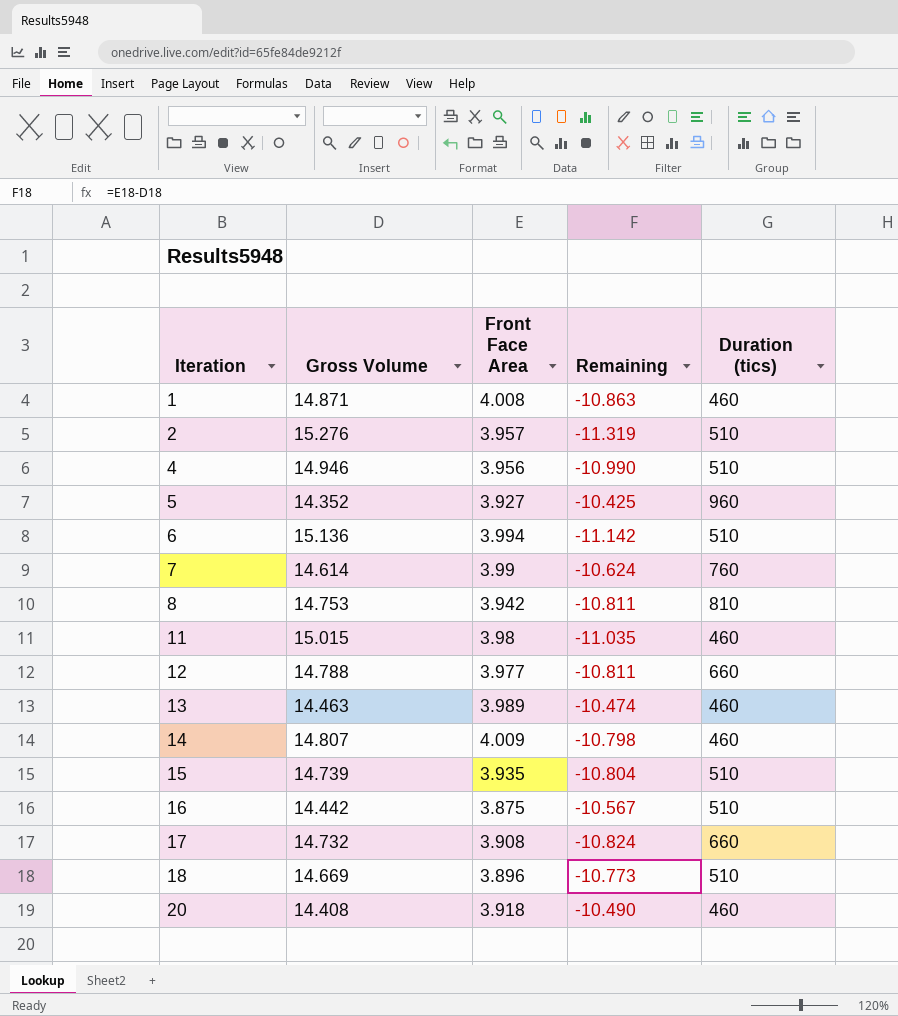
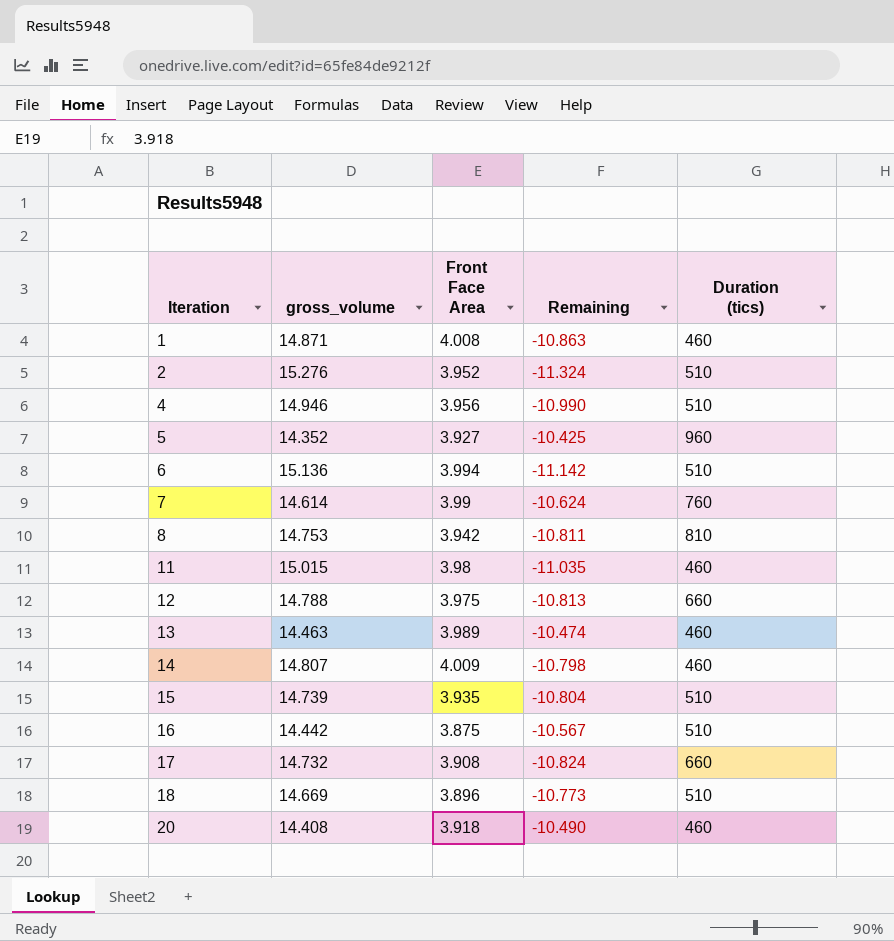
column name: Gross Volume -> gross_volume
2 | Front Face Area: 3.957 -> 3.952
2 | Remaining: -11.319 -> -11.324
12 | Front Face Area: 3.977 -> 3.975
12 | Remaining: -10.811 -> -10.813

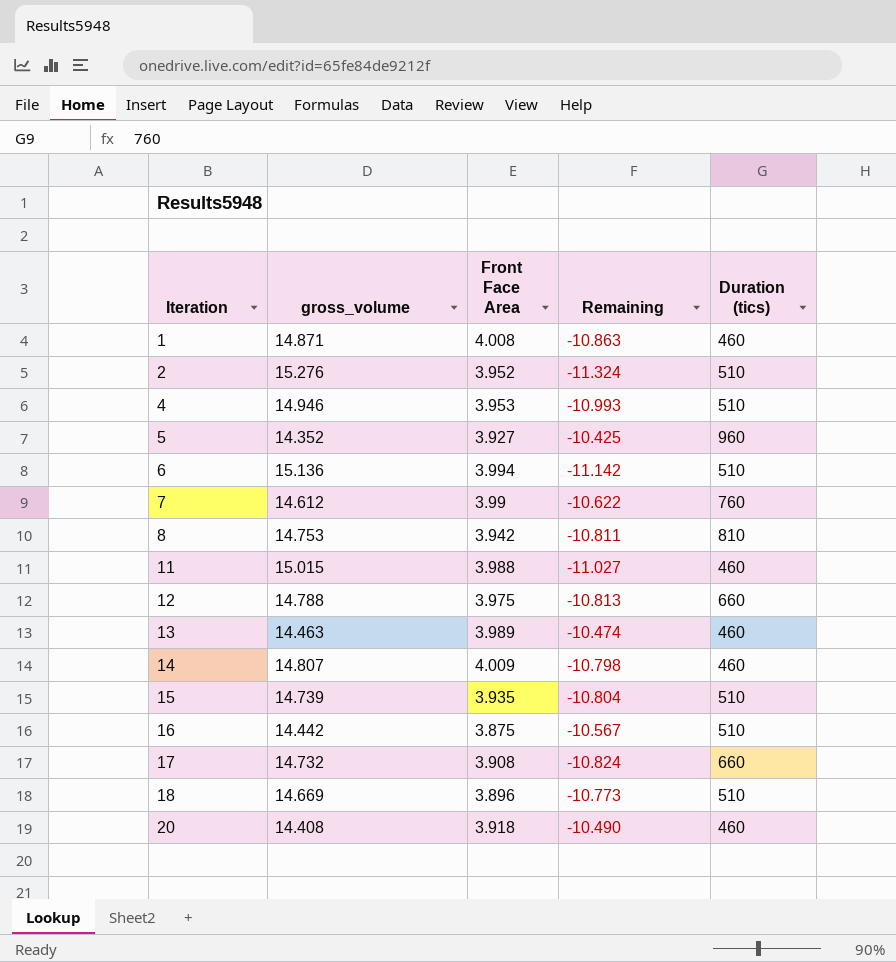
4 | Front Face Area: 3.956 -> 3.953
4 | Remaining: -10.990 -> -10.993
7 | gross_volume: 14.614 -> 14.612
7 | Remaining: -10.624 -> -10.622
11 | Front Face Area: 3.98 -> 3.988
11 | Remaining: -11.035 -> -11.027

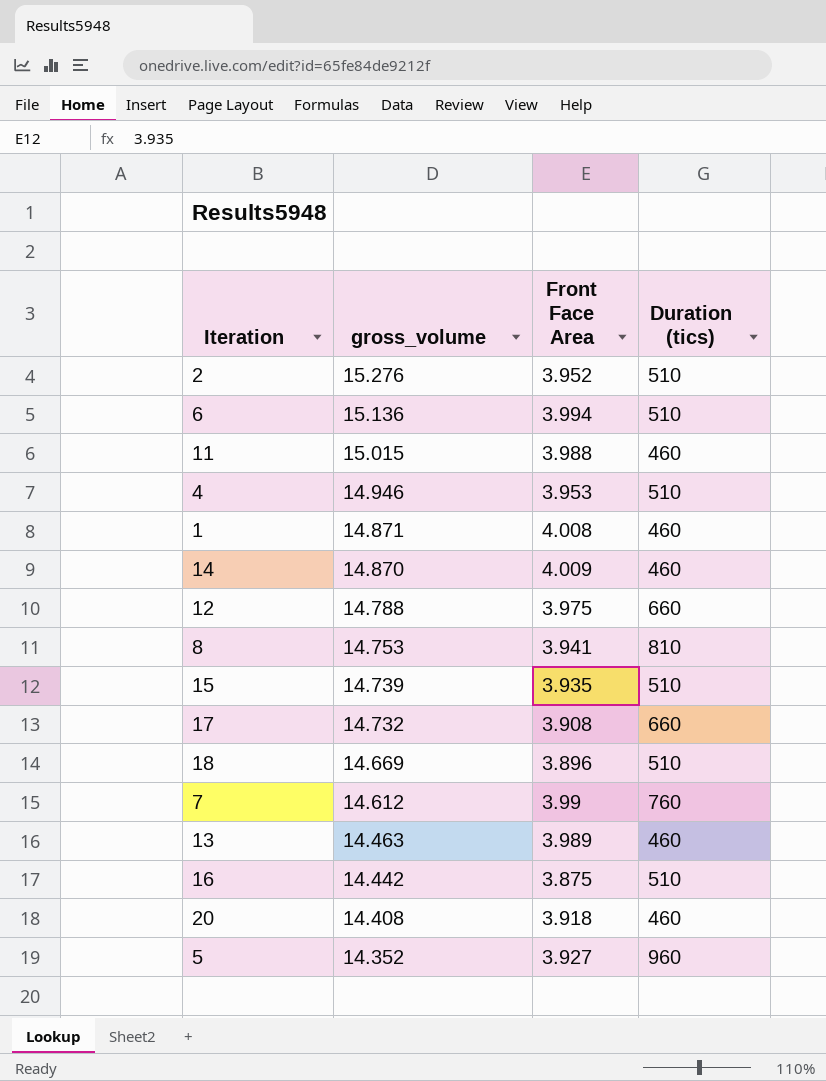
row order: Iteration ascending -> gross_volume descending
column Remaining | formula: [Front Face Area] - [gross_volume] -> none
14 | gross_volume: 14.807 -> 14.870
8 | Front Face Area: 3.942 -> 3.941

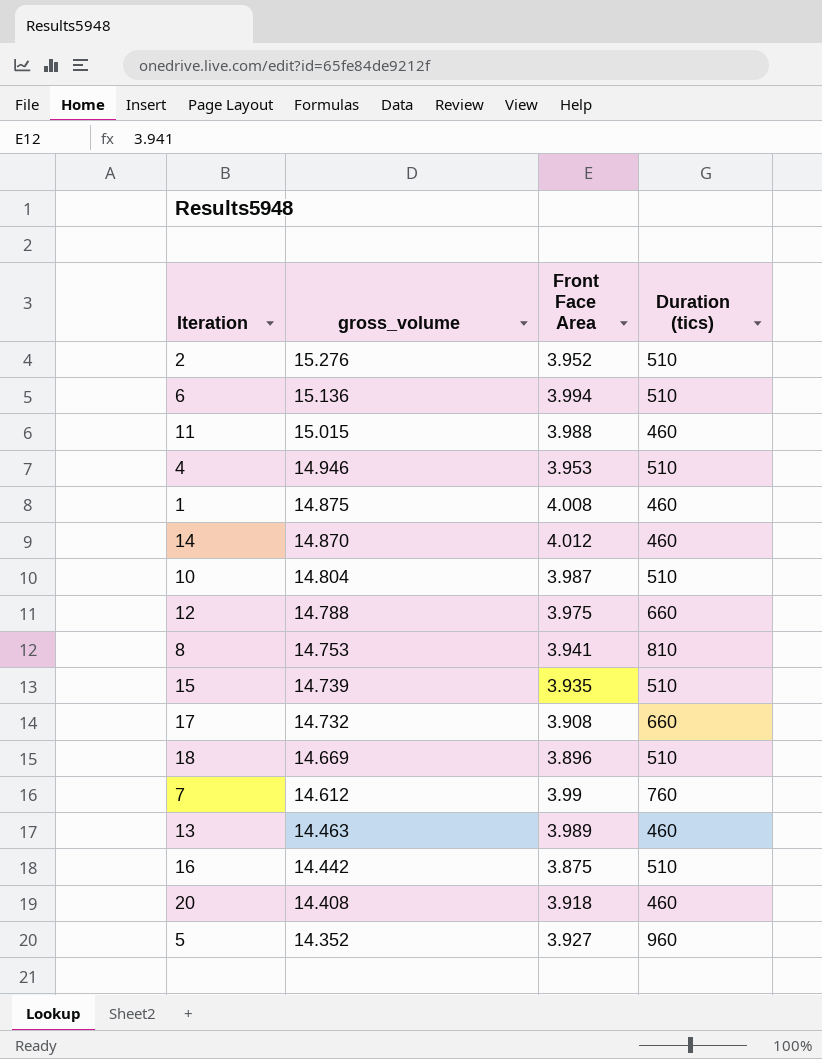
1 | gross_volume: 14.871 -> 14.875
14 | Front Face Area: 4.009 -> 4.012
row 10: none -> 14.804 | 3.987 | 510

